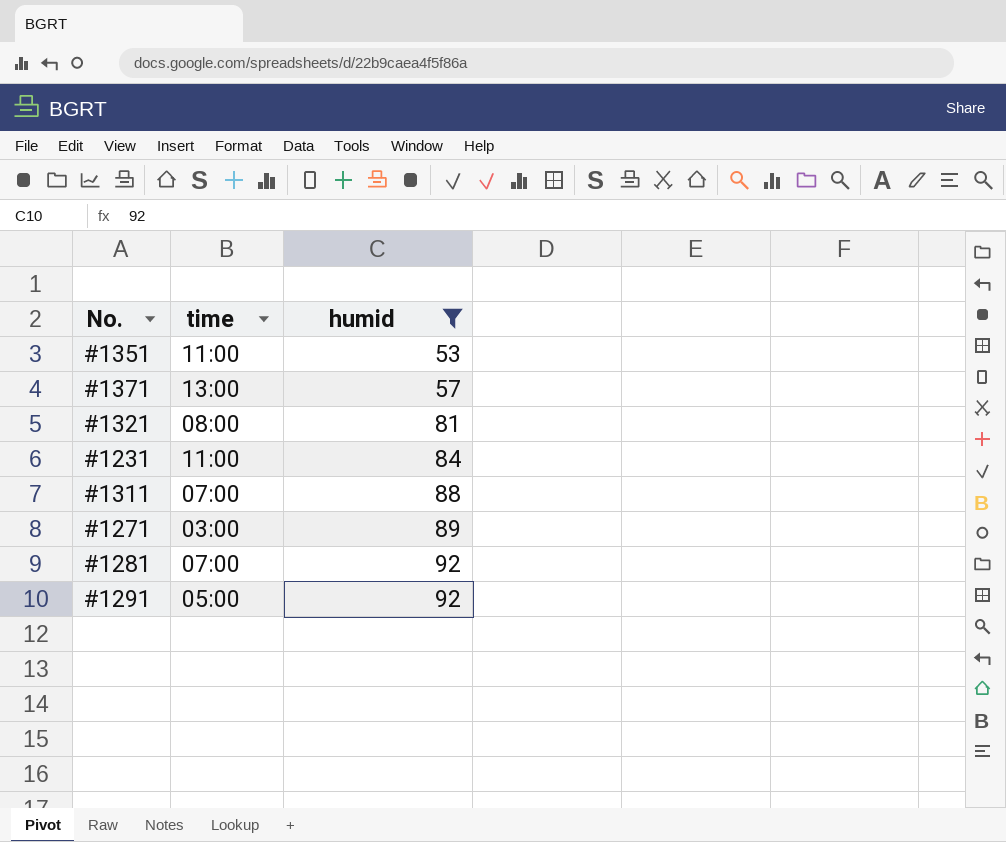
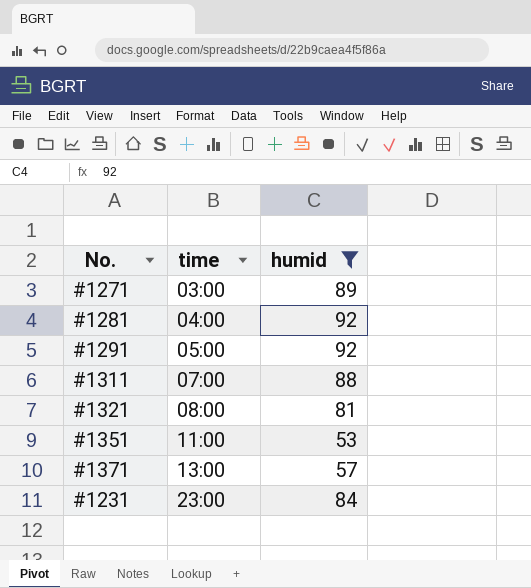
row order: humid ascending -> time ascending
#1281 | time: 07:00 -> 04:00
#1231 | time: 11:00 -> 23:00

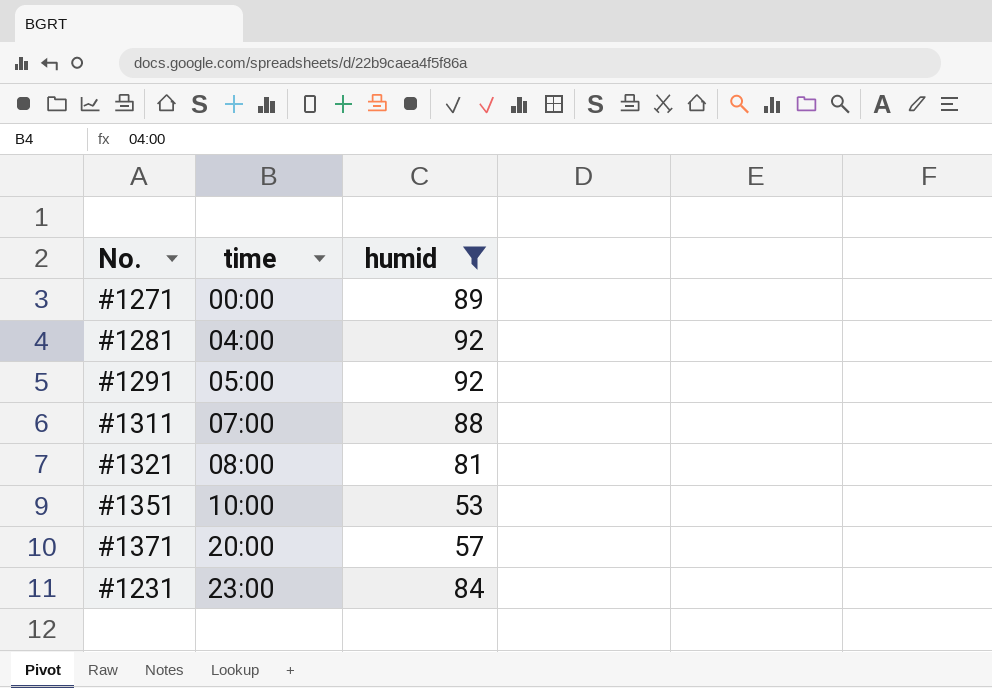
#1271 | time: 03:00 -> 00:00
#1351 | time: 11:00 -> 10:00
#1371 | time: 13:00 -> 20:00

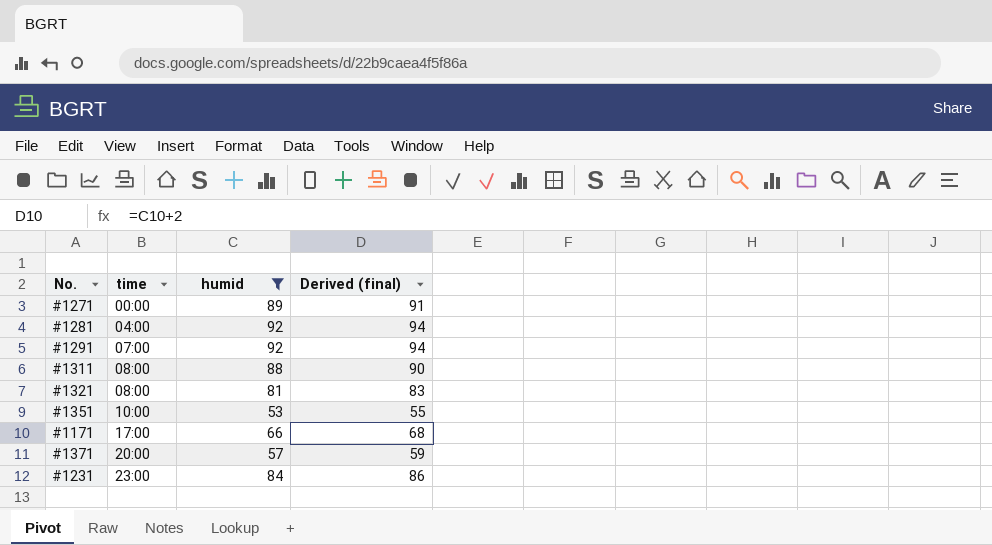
column Derived (final) | formula: none -> [humid] + 2
#1291 | time: 05:00 -> 07:00
#1311 | time: 07:00 -> 08:00
row #1171: none -> 17:00 | 66 | 68

